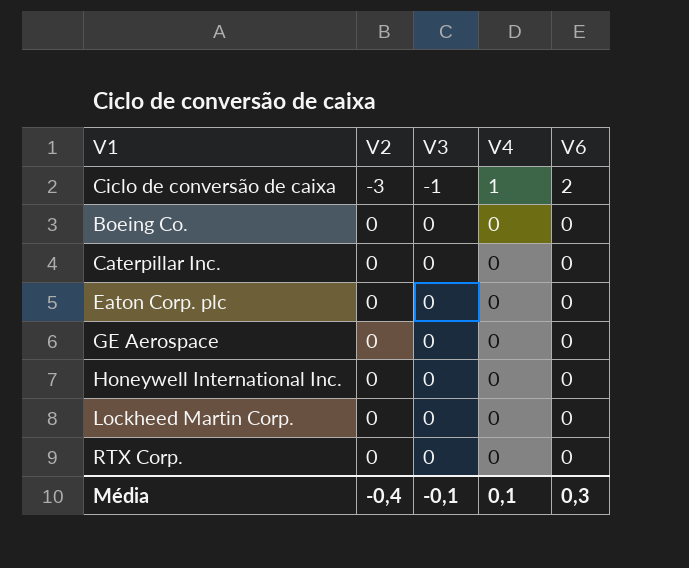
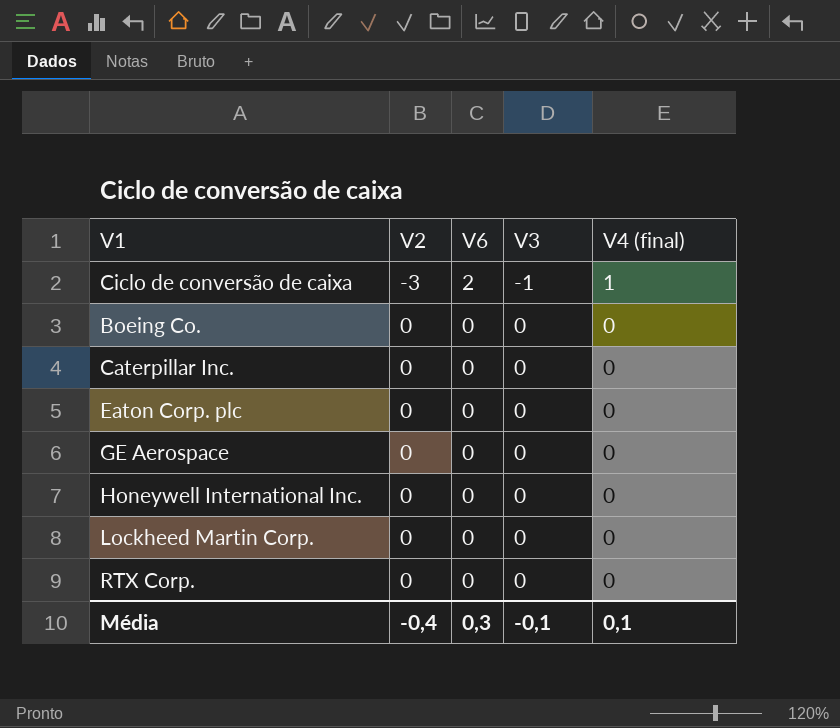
column V6 | position: 5 -> 3
column name: V4 -> V4 (final)

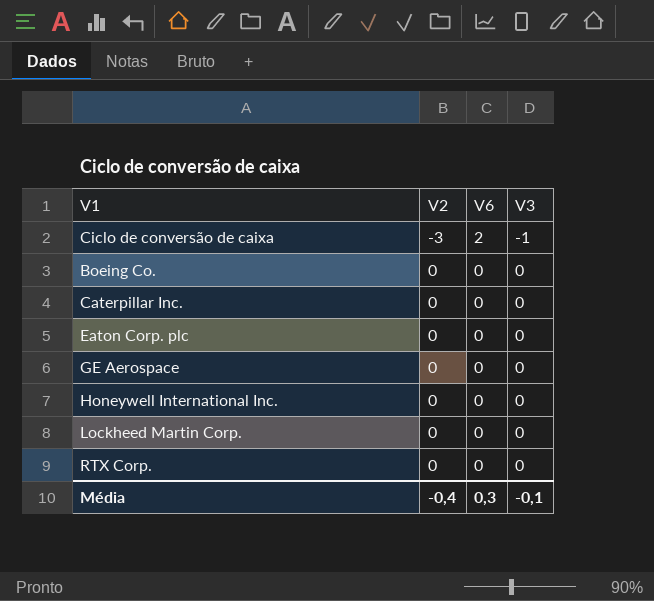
column V4 (final) | position: 5 -> none

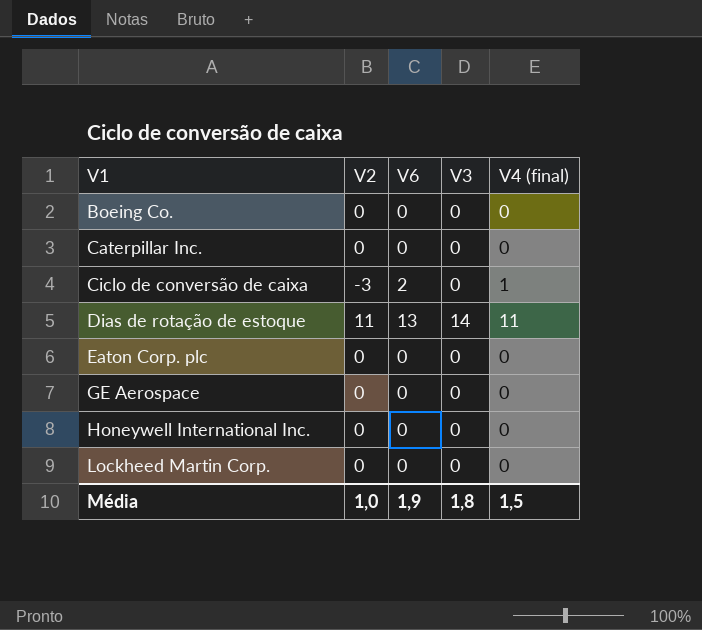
row order: V2 ascending -> V1 ascending
column V4 (final) | position: none -> 5
row RTX Corp.: 0 | 0 | 0 -> none
Ciclo de conversão de caixa | V3: -1 -> 0
row Dias de rotação de estoque: none -> 11 | 13 | 14 | 11
Média | V2: -0,4 -> 1,0
Média | V6: 0,3 -> 1,9
Média | V3: -0,1 -> 1,8

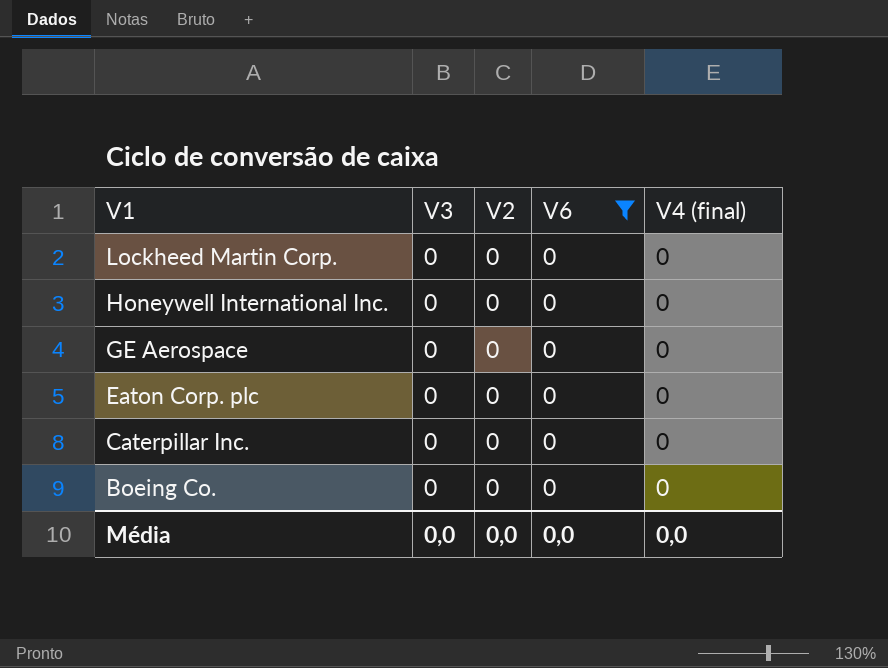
filter: none -> V6 = 0
row order: V1 ascending -> V1 descending
column V3 | position: 4 -> 2
Média | V3: 1,8 -> 0,0
Média | V2: 1,0 -> 0,0
Média | V6: 1,9 -> 0,0
Média | V4 (final): 1,5 -> 0,0

